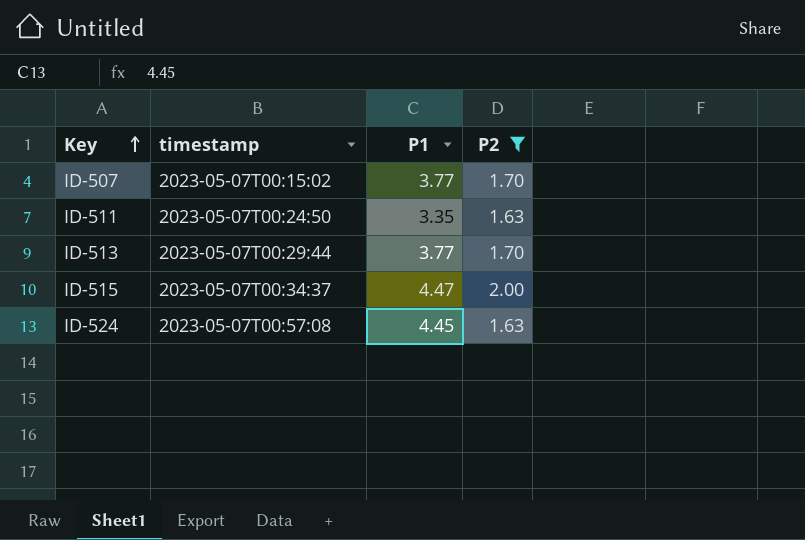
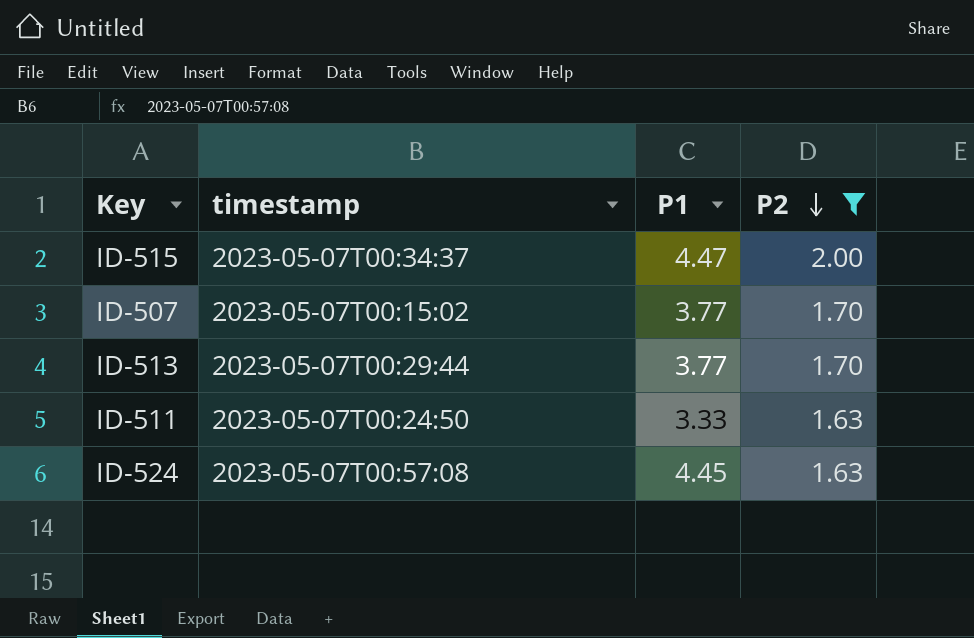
row order: Key ascending -> P2 descending
ID-511 | P1: 3.35 -> 3.33

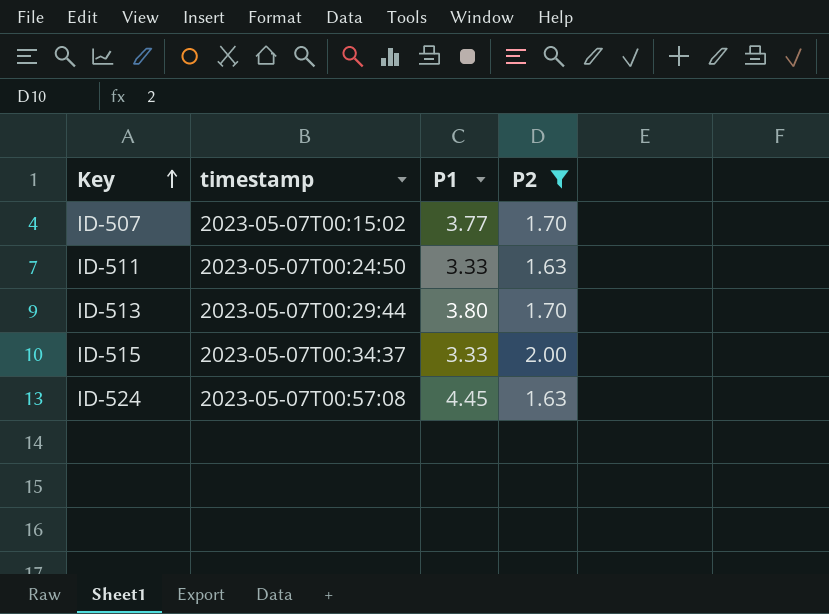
row order: P2 descending -> Key ascending
ID-513 | P1: 3.77 -> 3.80
ID-515 | P1: 4.47 -> 3.33

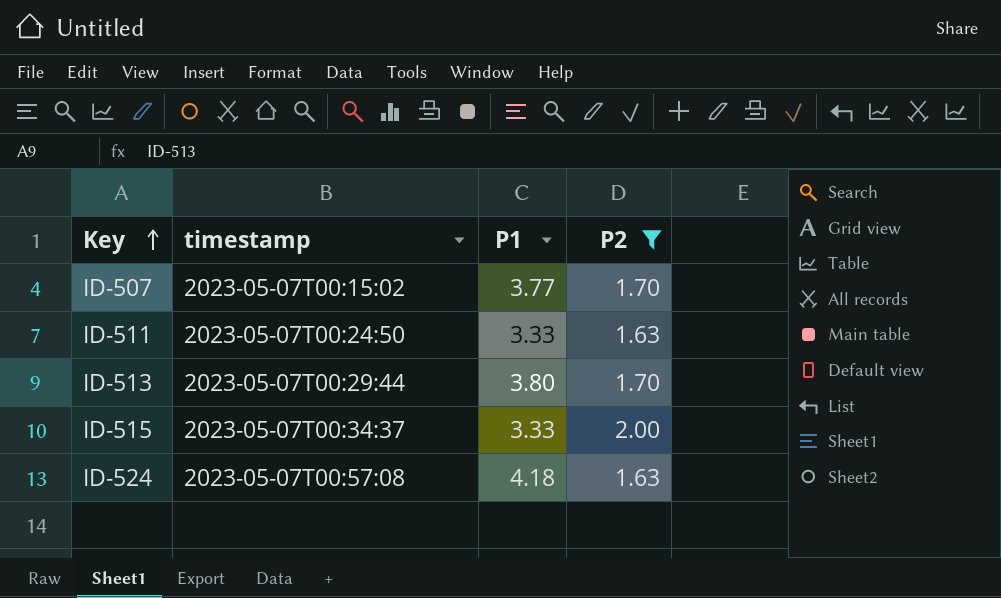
ID-524 | P1: 4.45 -> 4.18

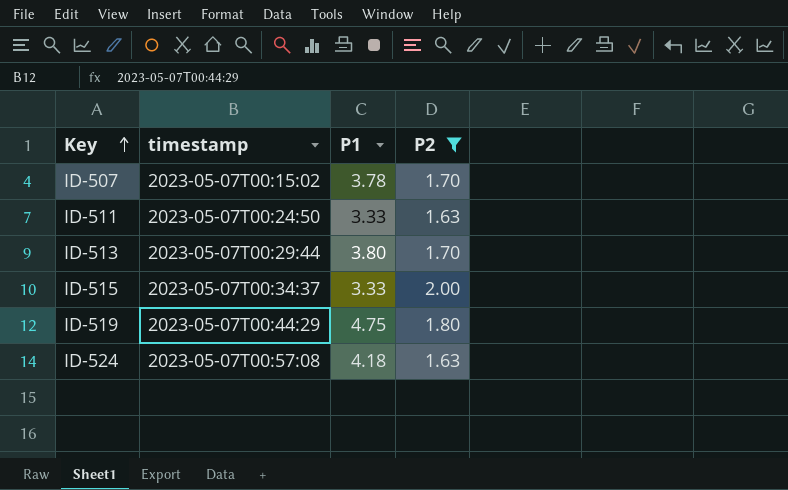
ID-507 | P1: 3.77 -> 3.78
row ID-519: none -> 2023-05-07T00:44:29 | 4.75 | 1.80

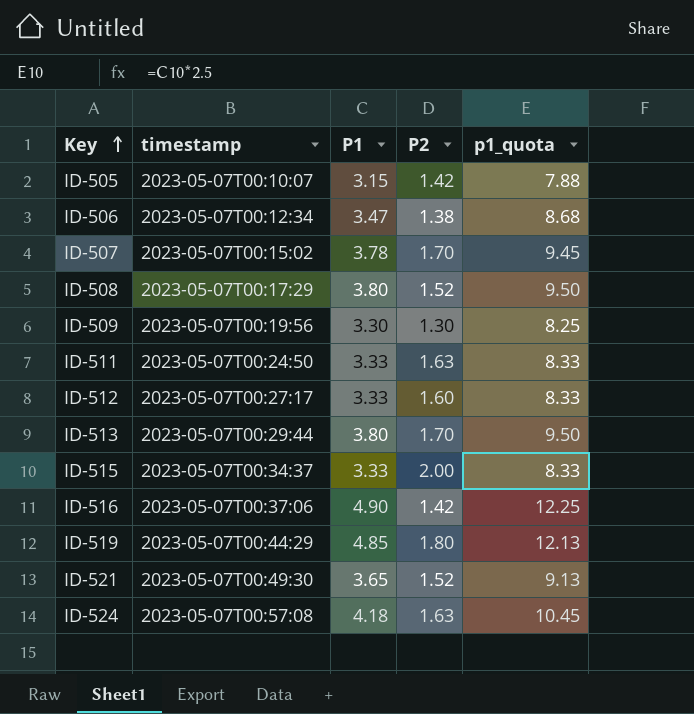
filter: P2 >= 1.63 -> none
column p1_quota | formula: none -> [P1] * 2.5
ID-519 | P1: 4.75 -> 4.85

